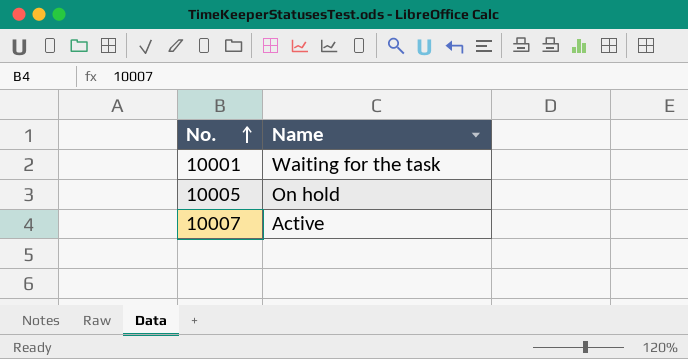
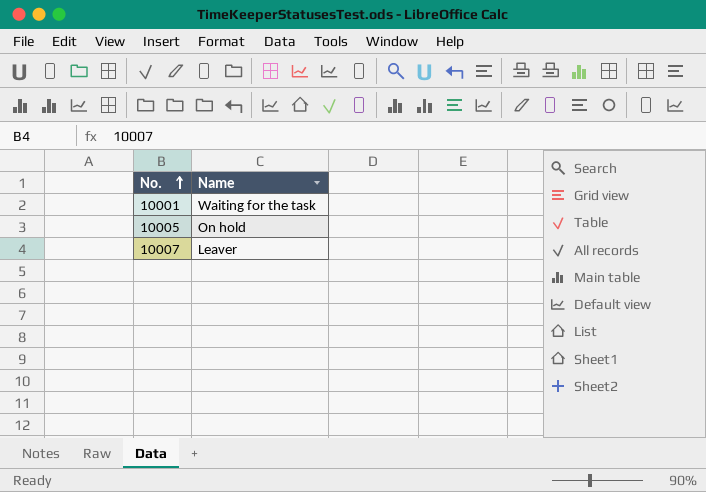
10007 | Name: Active -> Leaver

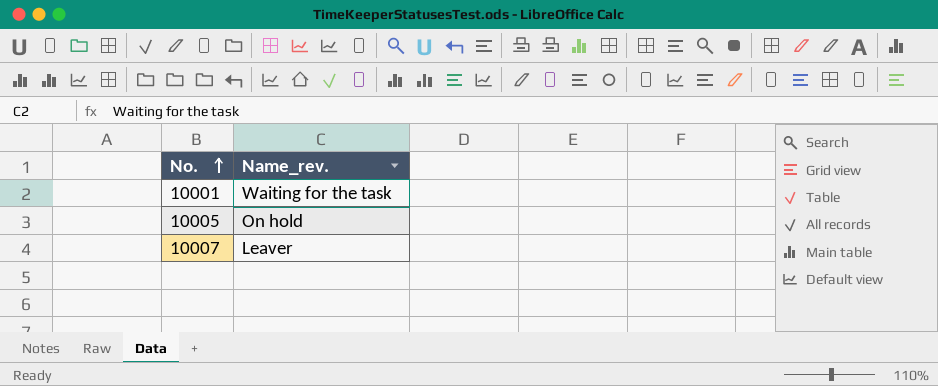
column name: Name -> Name_rev.

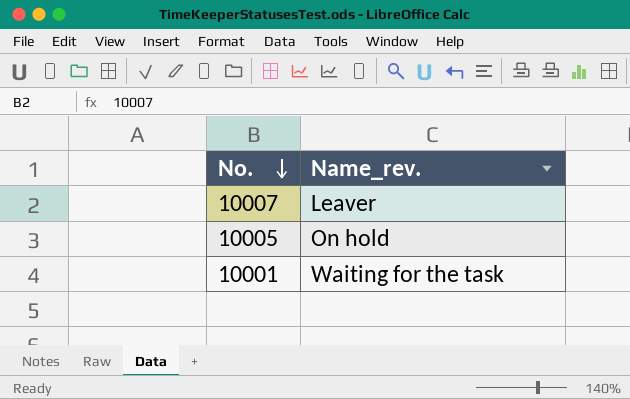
row order: No. ascending -> No. descending

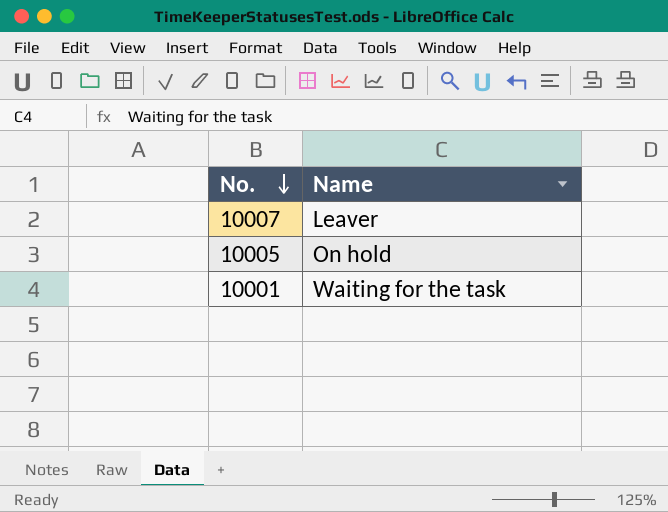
column name: Name_rev. -> Name

